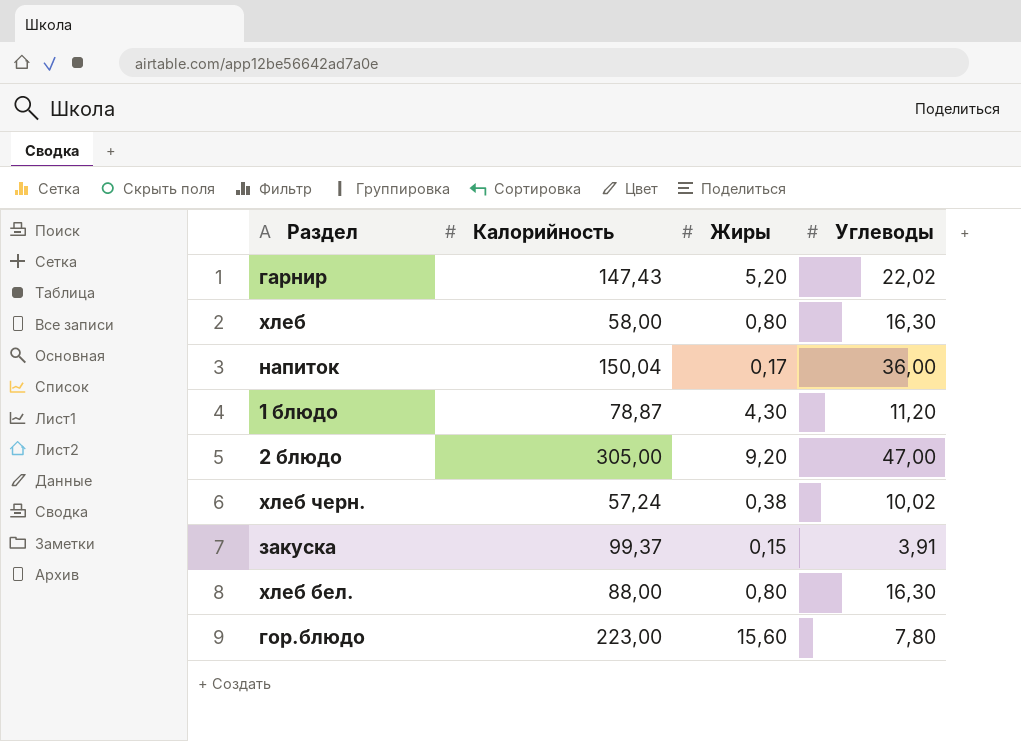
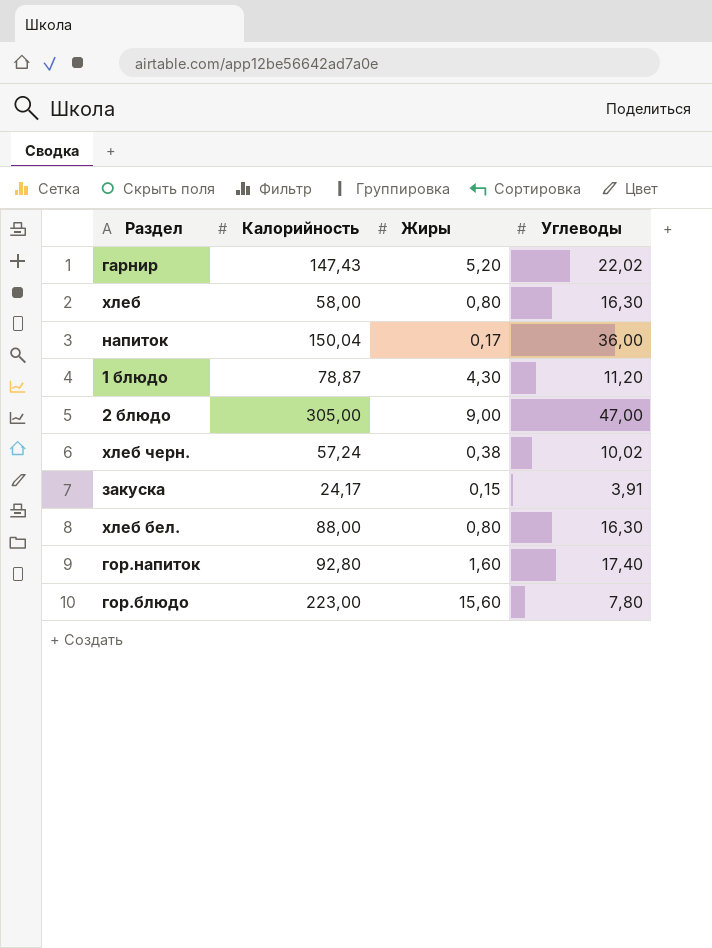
2 блюдо | Жиры: 9,20 -> 9,00
закуска | Калорийность: 99,37 -> 24,17
row гор.напиток: none -> 92,80 | 1,60 | 17,40

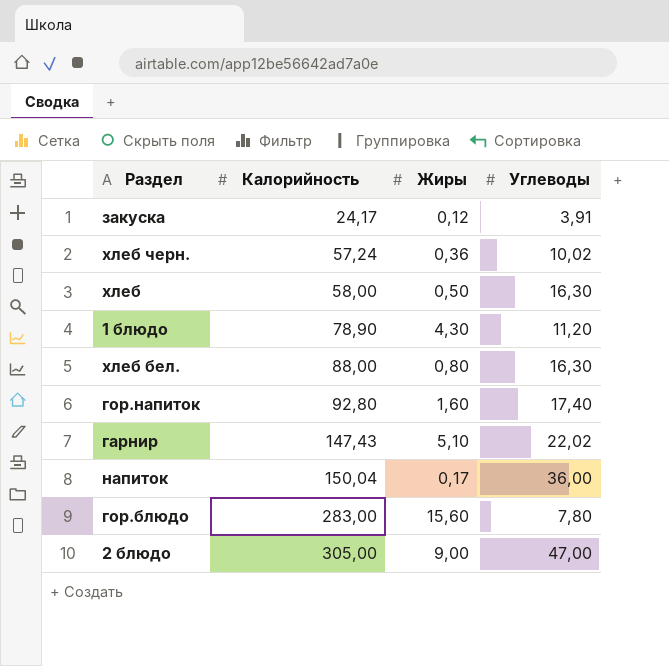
row order: none -> Калорийность ascending
закуска | Жиры: 0,15 -> 0,12
хлеб черн. | Жиры: 0,38 -> 0,36
хлеб | Жиры: 0,80 -> 0,50
1 блюдо | Калорийность: 78,87 -> 78,90
гарнир | Жиры: 5,20 -> 5,10
гор.блюдо | Калорийность: 223,00 -> 283,00

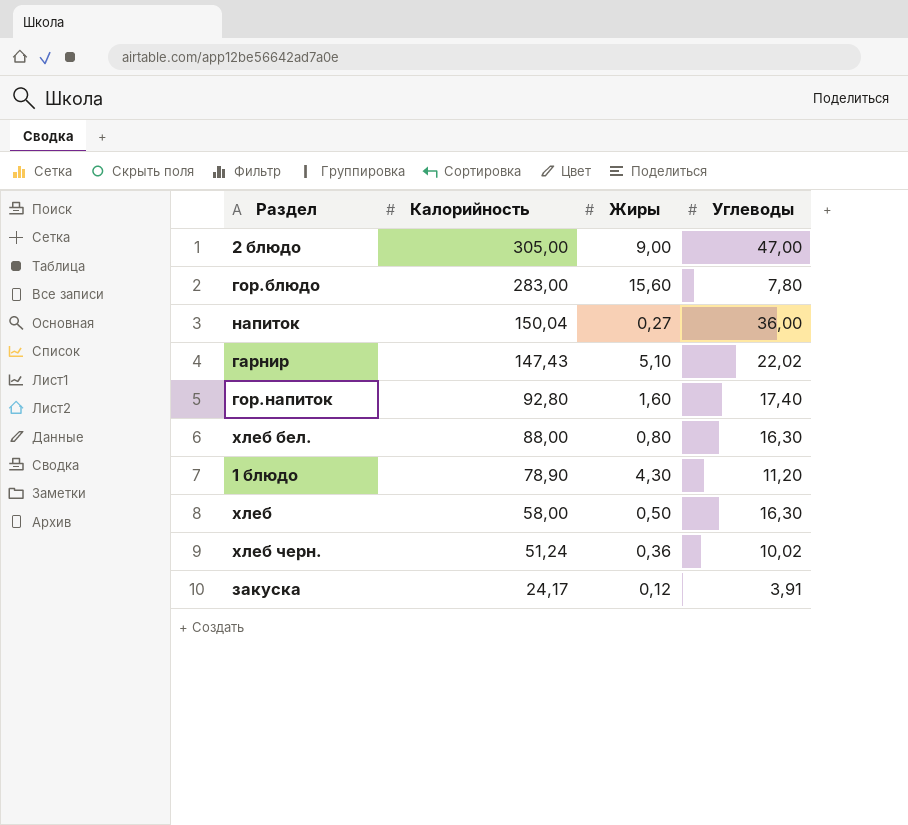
row order: Калорийность ascending -> Калорийность descending
напиток | Жиры: 0,17 -> 0,27
хлеб черн. | Калорийность: 57,24 -> 51,24

